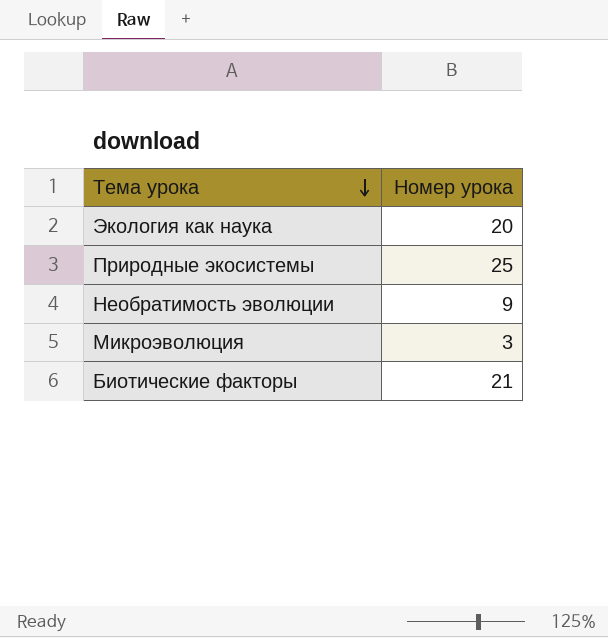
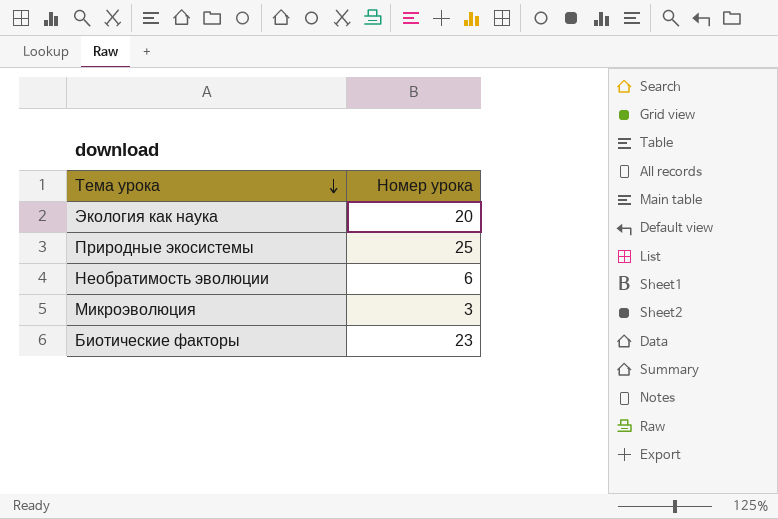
Необратимость эволюции | Номер урока: 9 -> 6
Биотические факторы | Номер урока: 21 -> 23

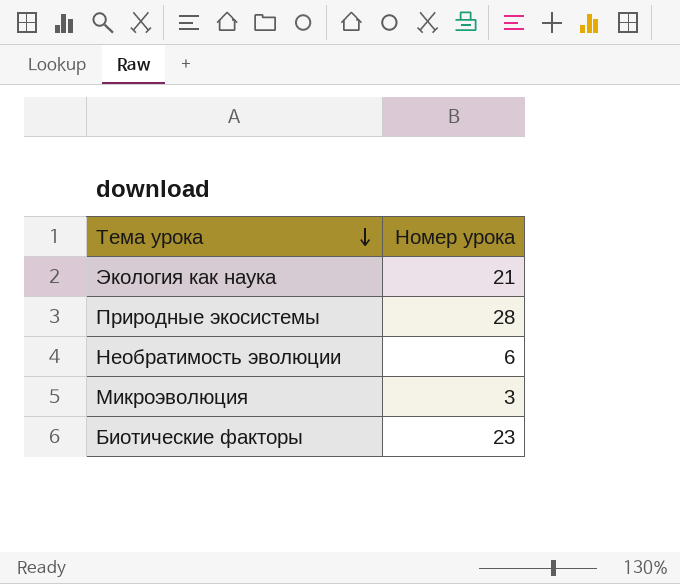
Экология как наука | Номер урока: 20 -> 21
Природные экосистемы | Номер урока: 25 -> 28

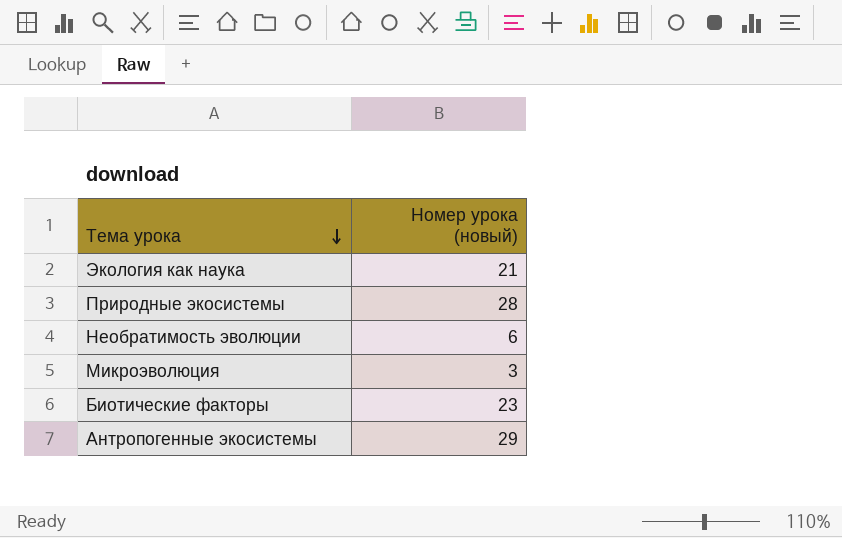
column name: Номер урока -> Номер урока (новый)
row Антропогенные экосистемы: none -> 29

